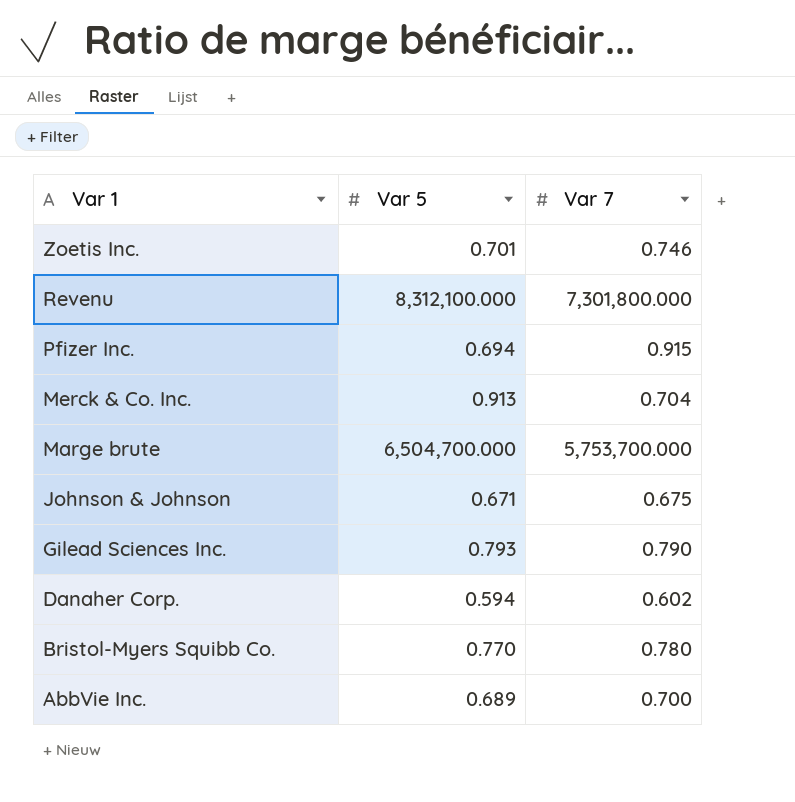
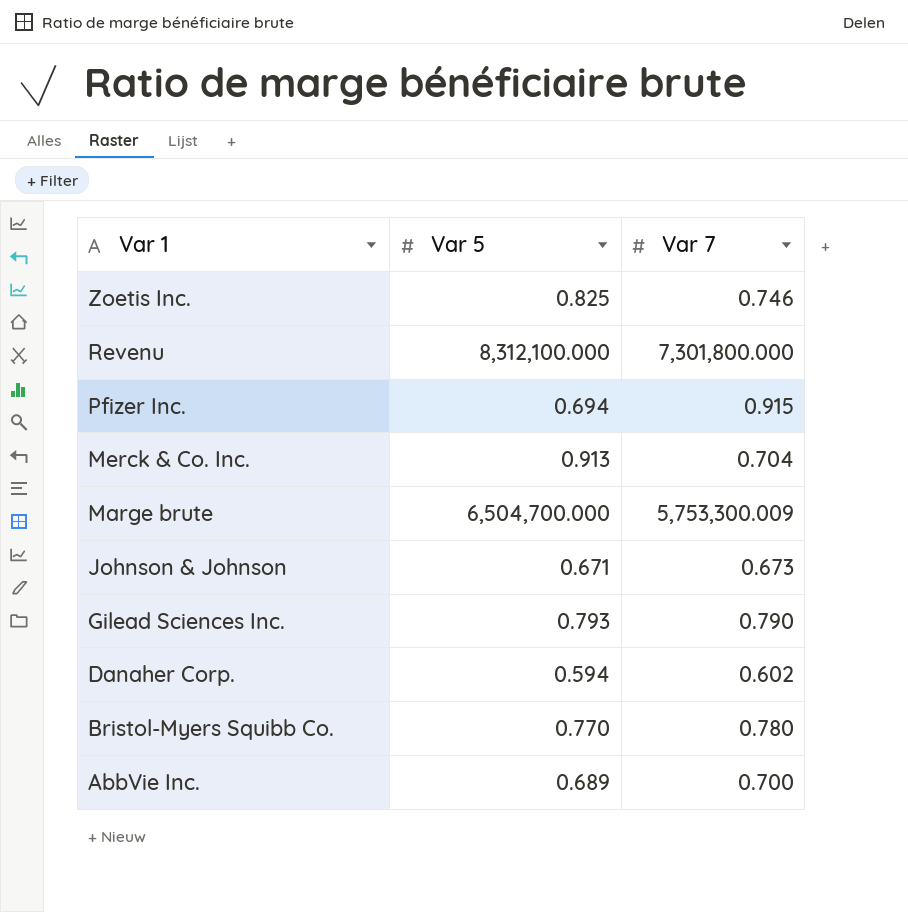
Zoetis Inc. | Var 5: 0.701 -> 0.825
Marge brute | Var 7: 5,753,700.000 -> 5,753,300.009
Johnson & Johnson | Var 7: 0.675 -> 0.673

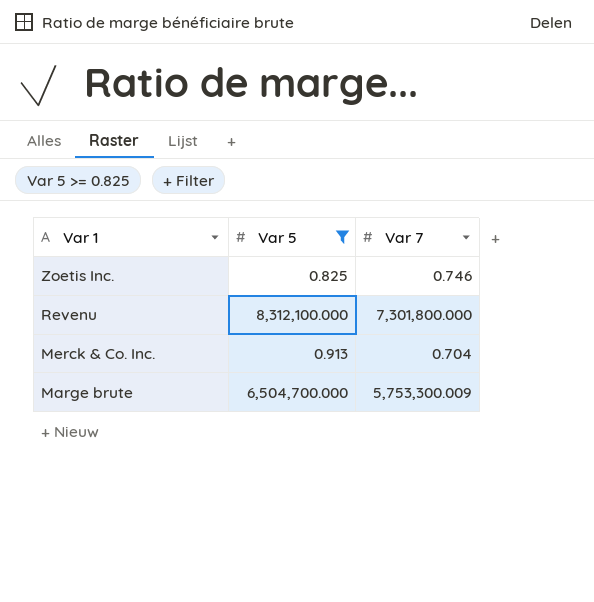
filter: none -> Var 5 >= 0.825

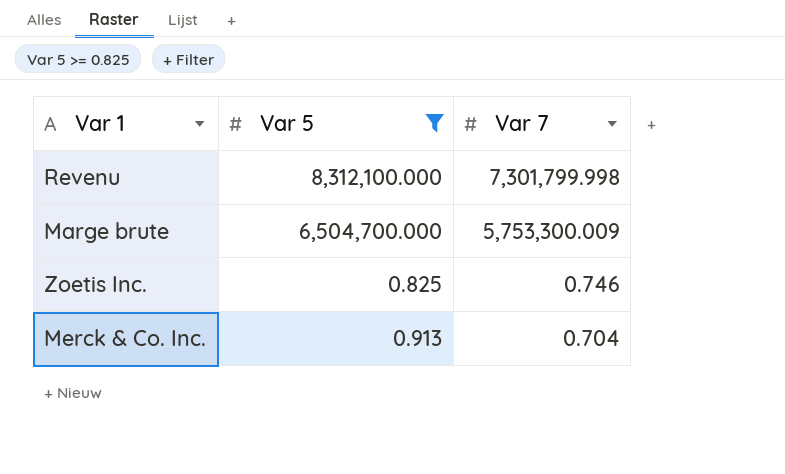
row order: Var 1 descending -> Var 7 descending
Revenu | Var 7: 7,301,800.000 -> 7,301,799.998

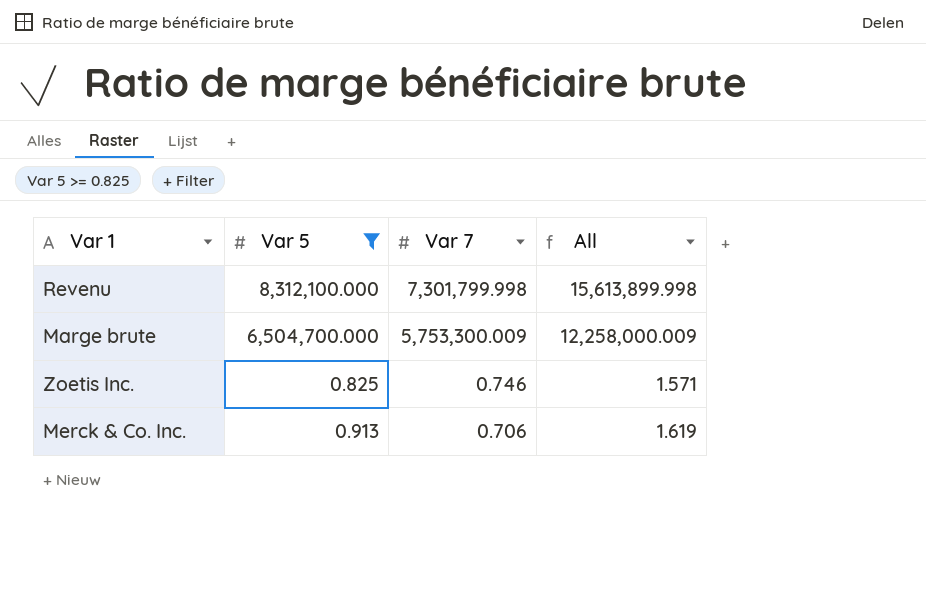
column All | formula: none -> [Var 5] + [Var 7]
Merck & Co. Inc. | Var 7: 0.704 -> 0.706

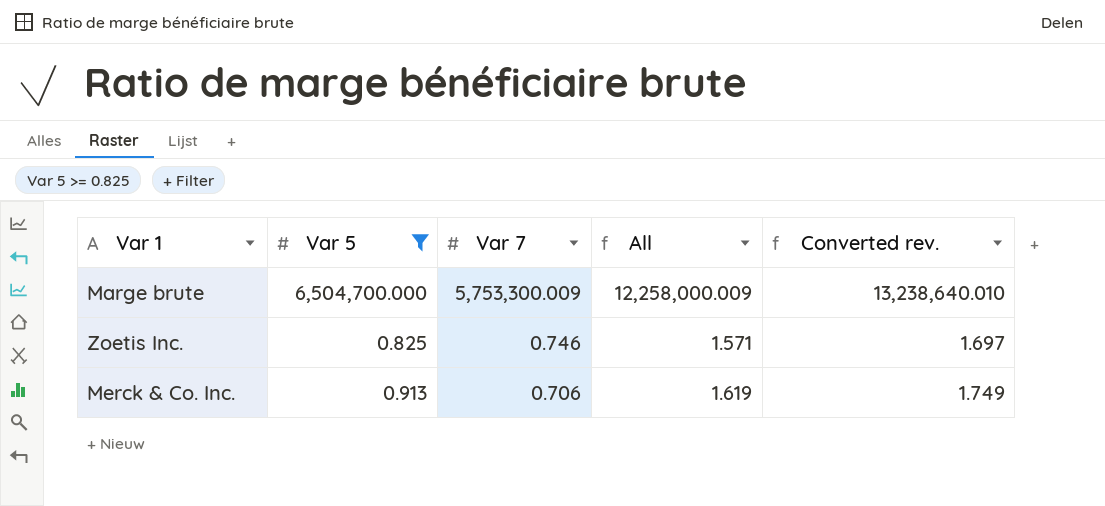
column Converted rev. | formula: none -> [All] * 1.08
row Revenu: 8,312,100.000 | 7,301,799.998 | 15,613,899.998 -> none

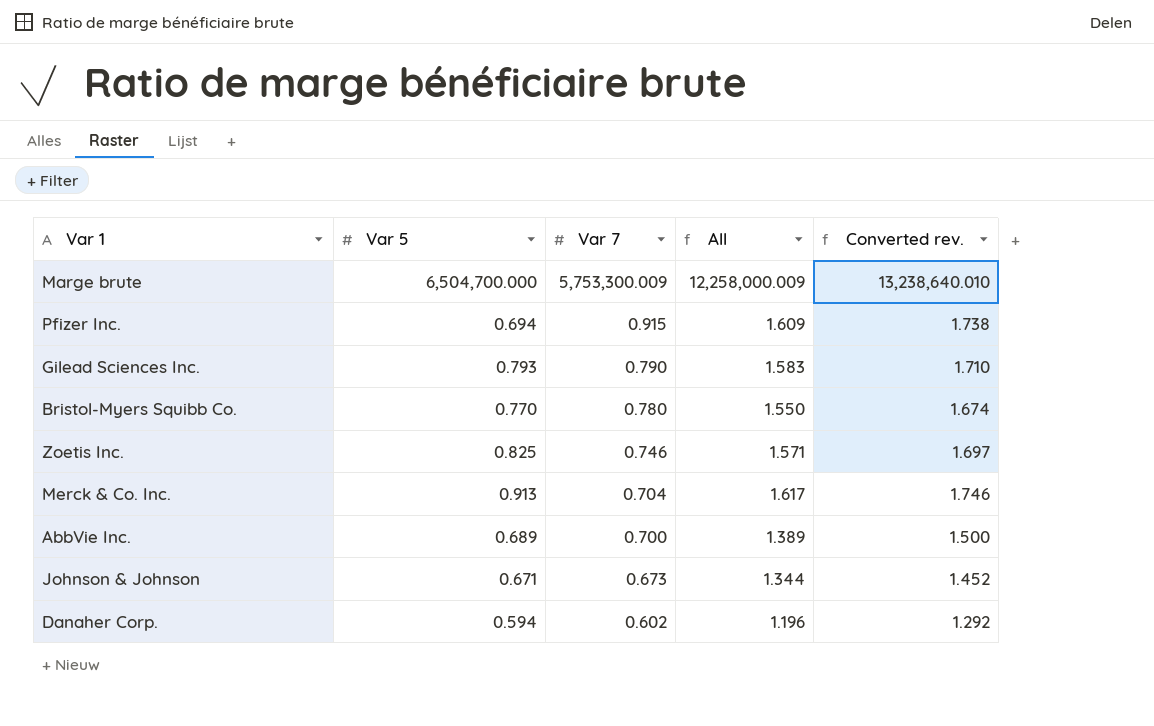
filter: Var 5 >= 0.825 -> none
Merck & Co. Inc. | Var 7: 0.706 -> 0.704
Merck & Co. Inc. | All: 1.619 -> 1.617
Merck & Co. Inc. | Converted rev.: 1.749 -> 1.746

